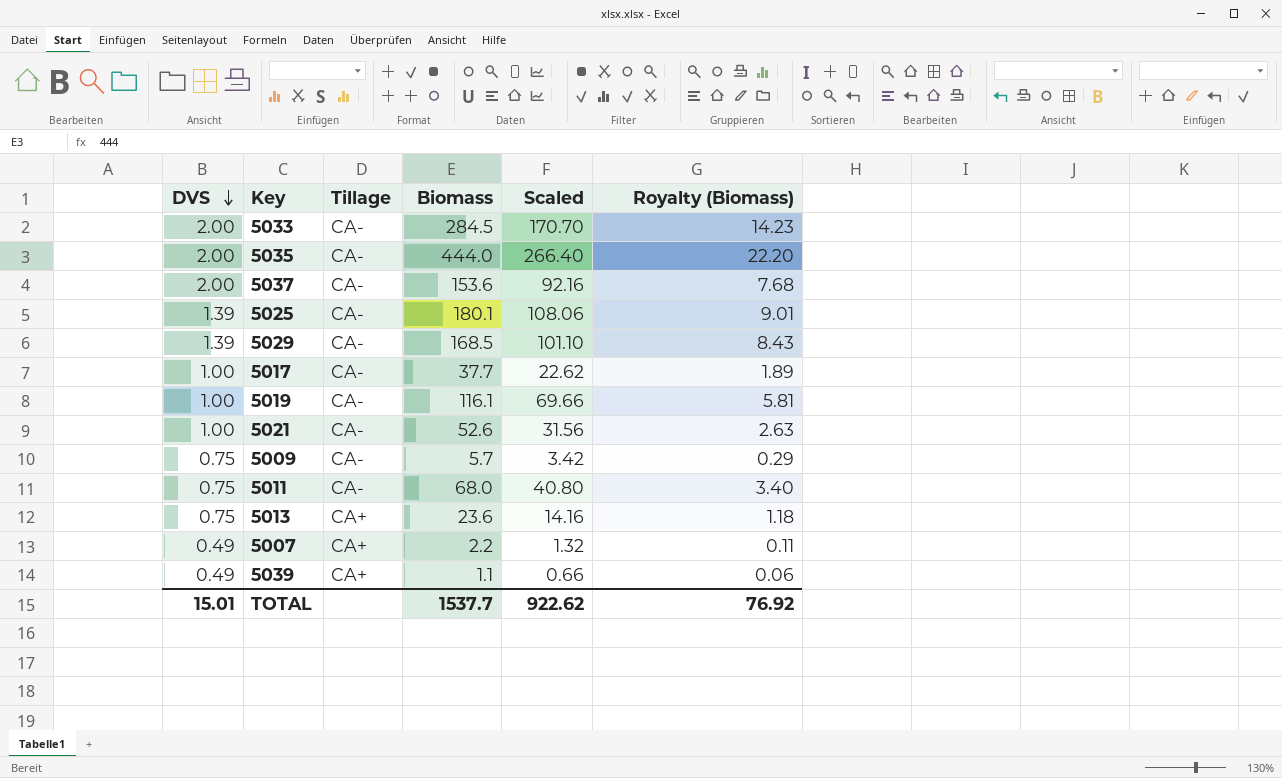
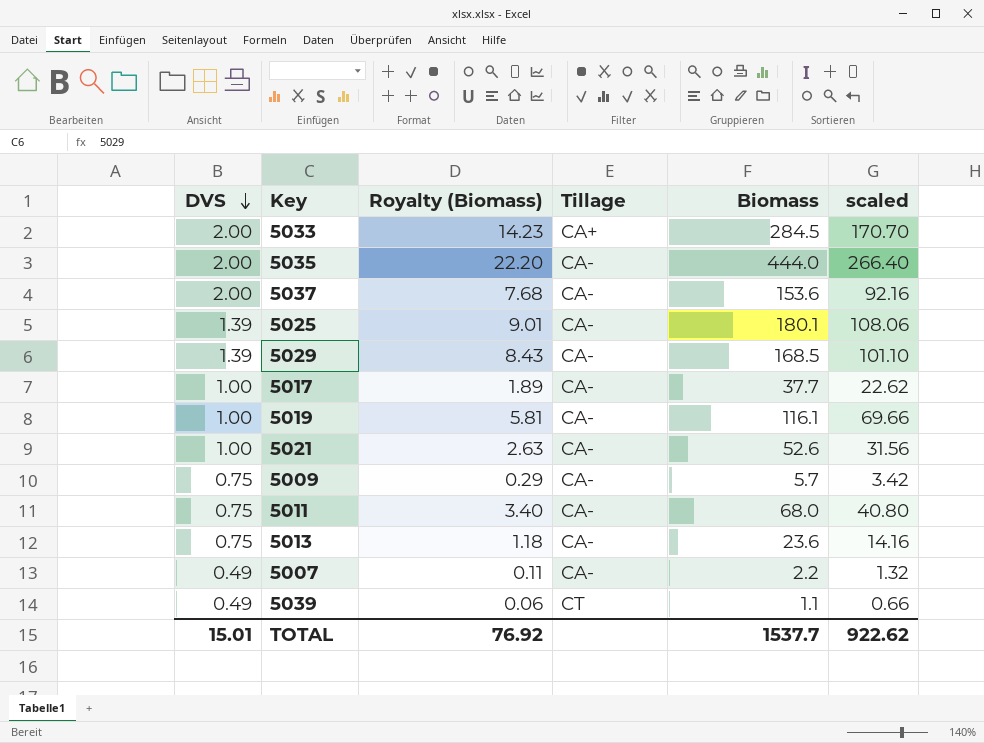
column Royalty (Biomass) | position: 6 -> 3
column name: Scaled -> scaled
5033 | Tillage: CA- -> CA+
5013 | Tillage: CA+ -> CA-
5007 | Tillage: CA+ -> CA-
5039 | Tillage: CA+ -> CT

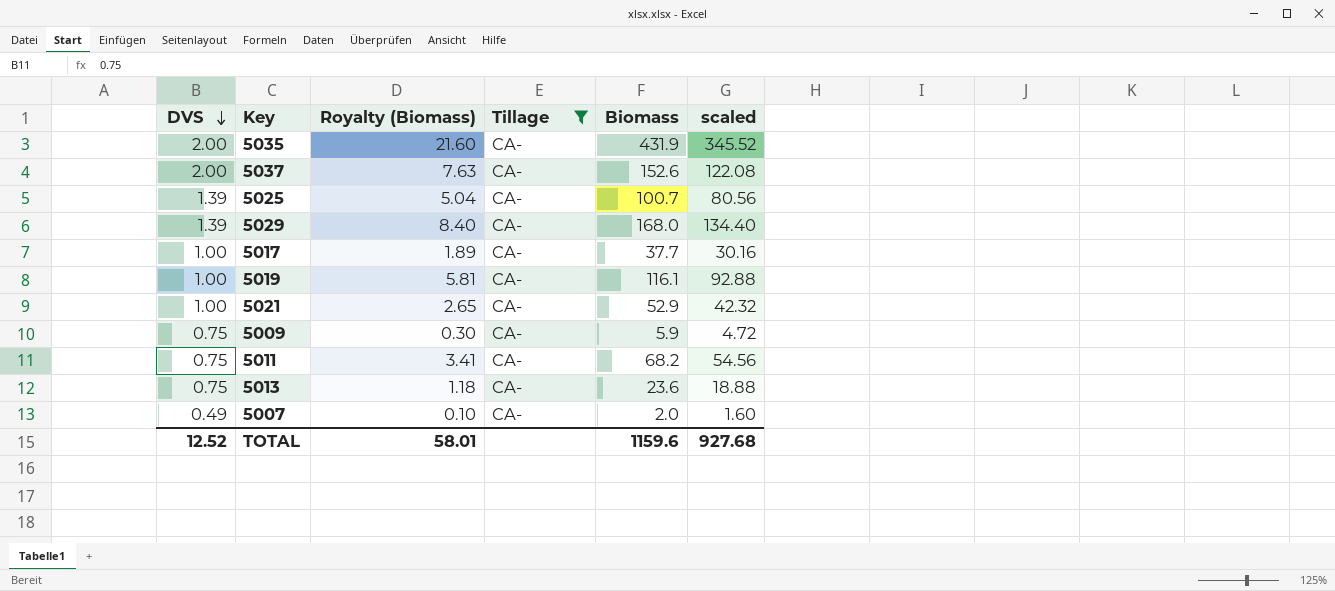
filter: none -> Tillage = CA-
column scaled | formula: [Biomass] * 0.6 -> [Biomass] * 0.8
5035 | Royalty (Biomass): 22.20 -> 21.60
5035 | Biomass: 444.0 -> 431.9
5037 | Royalty (Biomass): 7.68 -> 7.63
5037 | Biomass: 153.6 -> 152.6
5025 | Royalty (Biomass): 9.01 -> 5.04
5025 | Biomass: 180.1 -> 100.7
5029 | Royalty (Biomass): 8.43 -> 8.40
5029 | Biomass: 168.5 -> 168.0
5021 | Royalty (Biomass): 2.63 -> 2.65
5021 | Biomass: 52.6 -> 52.9
5009 | Royalty (Biomass): 0.29 -> 0.30
5009 | Biomass: 5.7 -> 5.9
5011 | Royalty (Biomass): 3.40 -> 3.41
5011 | Biomass: 68.0 -> 68.2
5007 | Royalty (Biomass): 0.11 -> 0.10
5007 | Biomass: 2.2 -> 2.0
TOTAL | DVS: 15.01 -> 12.52
TOTAL | Royalty (Biomass): 76.92 -> 58.01
TOTAL | Biomass: 1537.7 -> 1159.6
TOTAL | scaled: 922.62 -> 927.68

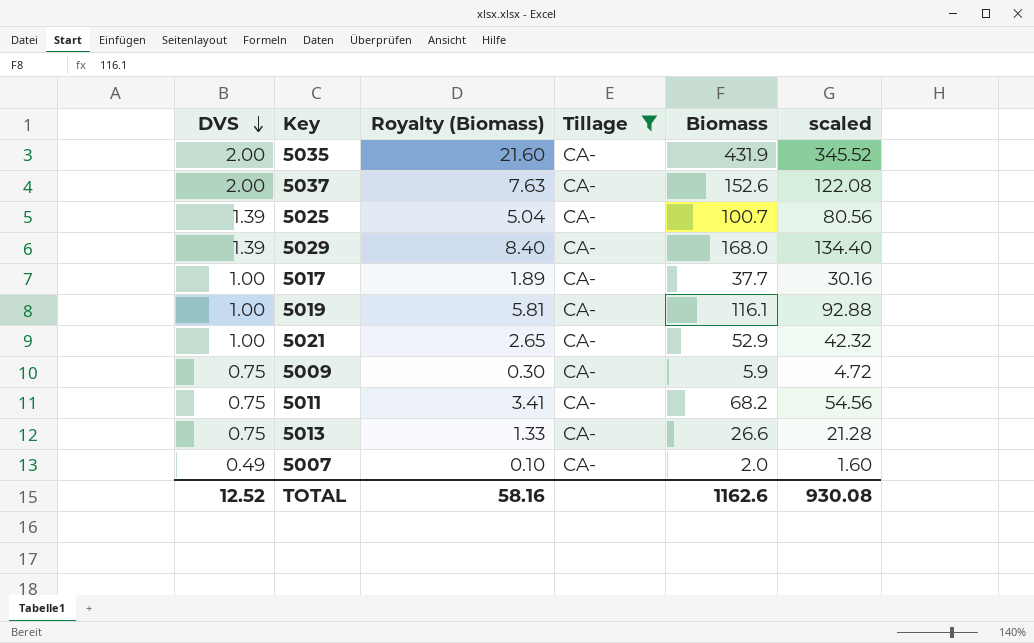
5013 | Royalty (Biomass): 1.18 -> 1.33
5013 | Biomass: 23.6 -> 26.6
5013 | scaled: 18.88 -> 21.28
TOTAL | Royalty (Biomass): 58.01 -> 58.16
TOTAL | Biomass: 1159.6 -> 1162.6
TOTAL | scaled: 927.68 -> 930.08

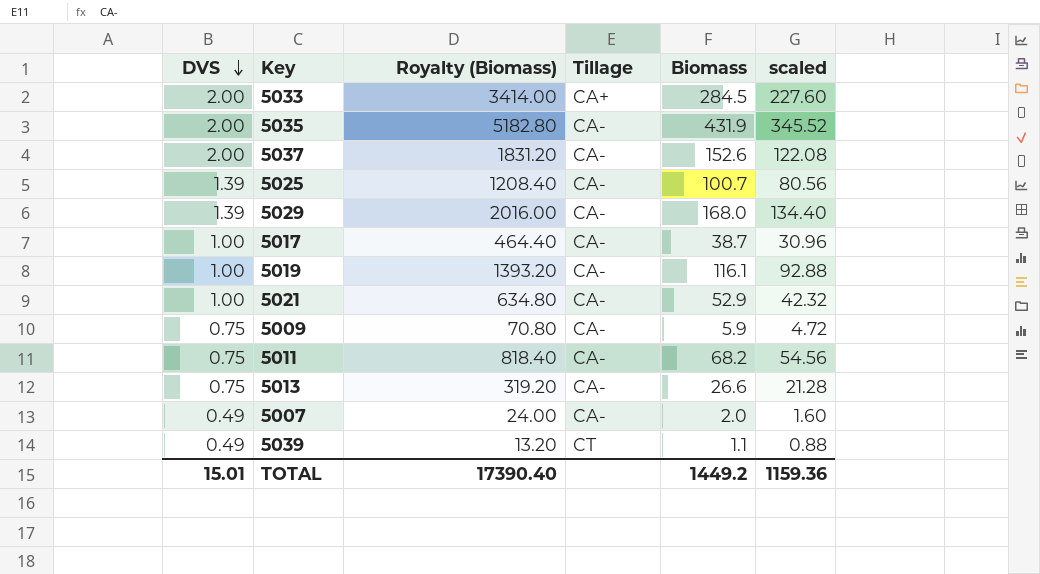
filter: Tillage = CA- -> none
column Royalty (Biomass) | formula: [Biomass] * 0.05 -> [Biomass] * 12
5017 | Biomass: 37.7 -> 38.7
5017 | scaled: 30.16 -> 30.96
TOTAL | DVS: 12.52 -> 15.01
TOTAL | Royalty (Biomass): 58.16 -> 17390.40
TOTAL | Biomass: 1162.6 -> 1449.2
TOTAL | scaled: 930.08 -> 1159.36

